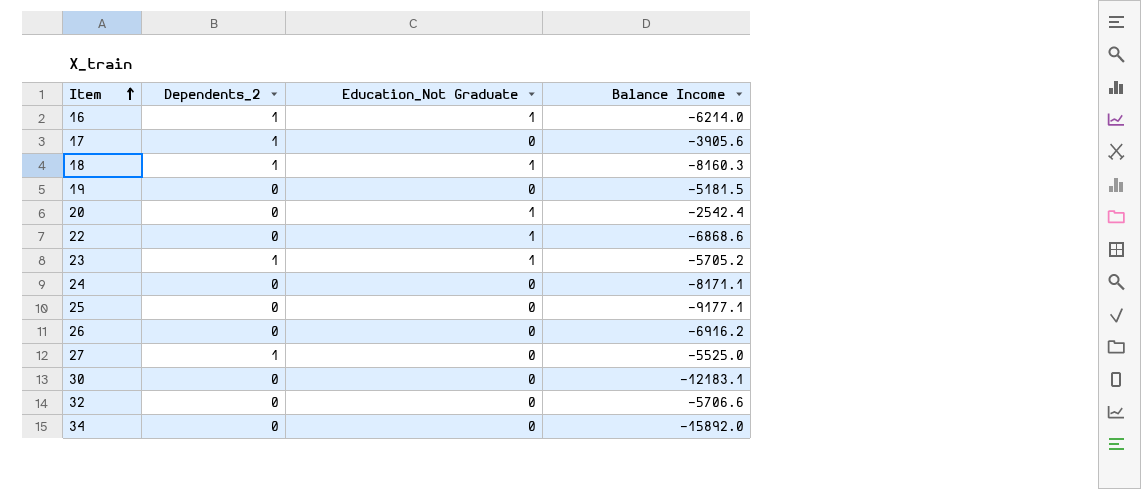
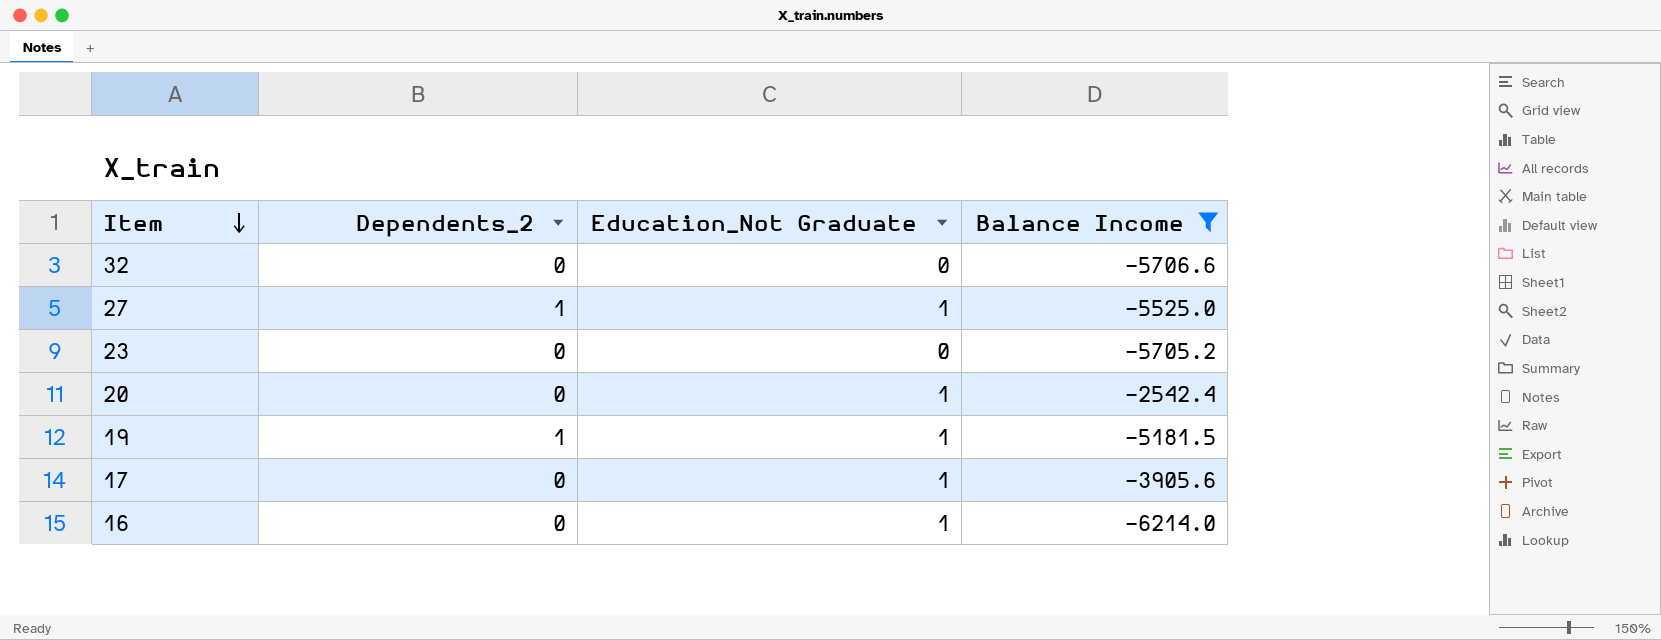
filter: none -> Balance Income >= -6214.0
row order: Item ascending -> Item descending
27 | Education_Not Graduate: 0 -> 1
23 | Dependents_2: 1 -> 0
23 | Education_Not Graduate: 1 -> 0
19 | Dependents_2: 0 -> 1
19 | Education_Not Graduate: 0 -> 1
17 | Dependents_2: 1 -> 0
17 | Education_Not Graduate: 0 -> 1
16 | Dependents_2: 1 -> 0

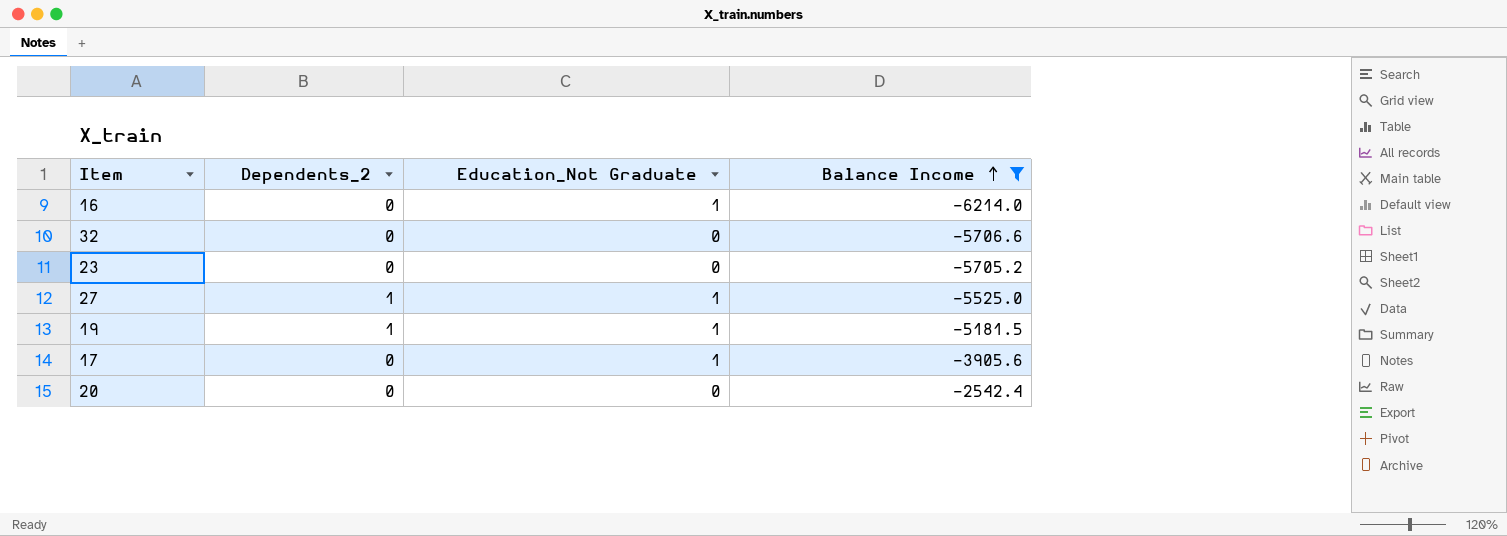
row order: Item descending -> Balance Income ascending
20 | Education_Not Graduate: 1 -> 0

